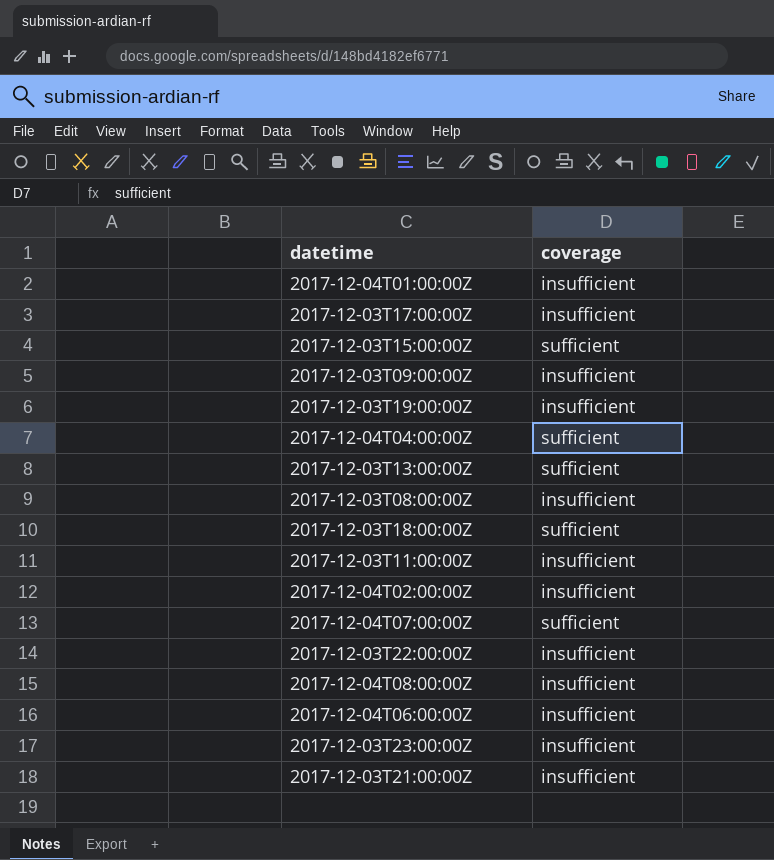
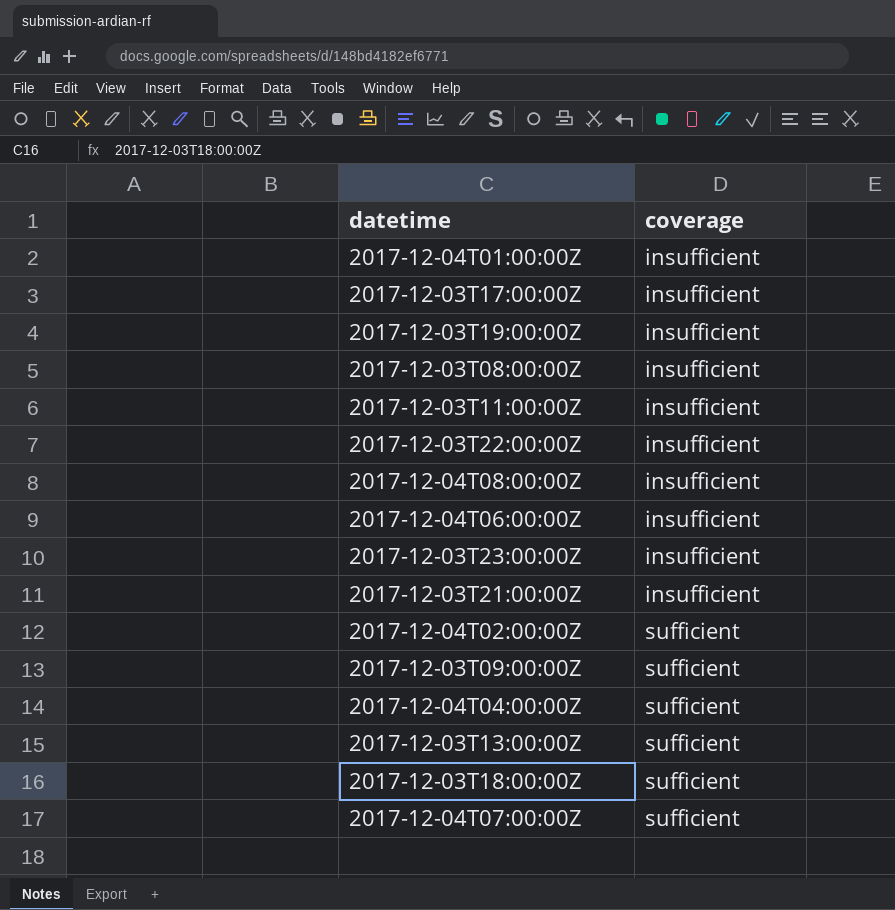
row order: none -> coverage ascending
row 2017-12-03T15:00:00Z: sufficient -> none
2017-12-04T02:00:00Z | coverage: insufficient -> sufficient
2017-12-03T09:00:00Z | coverage: insufficient -> sufficient

